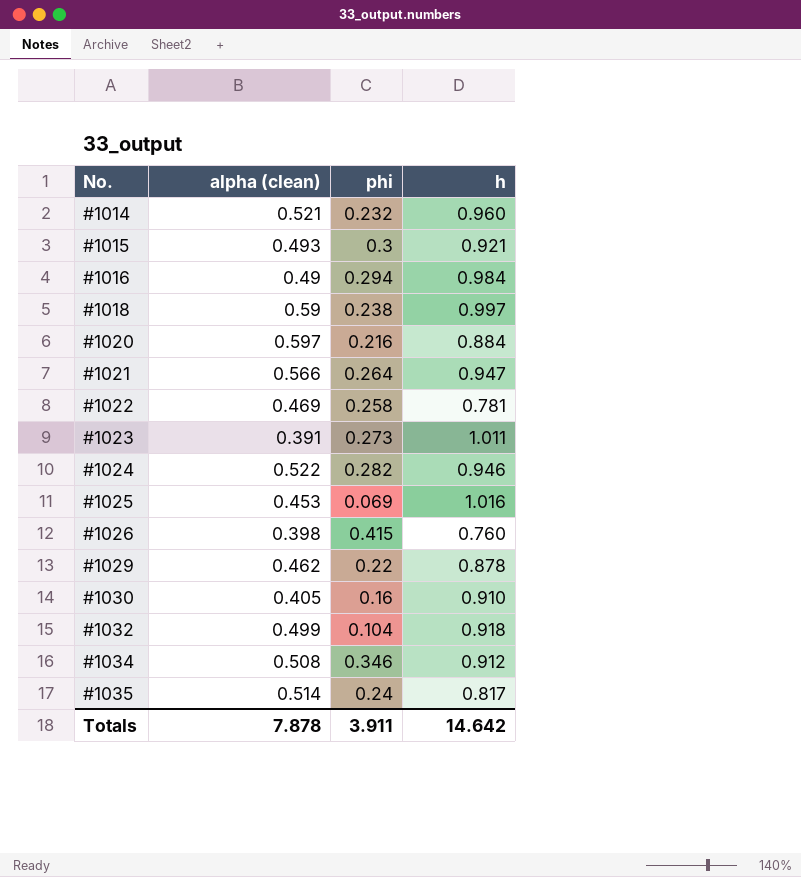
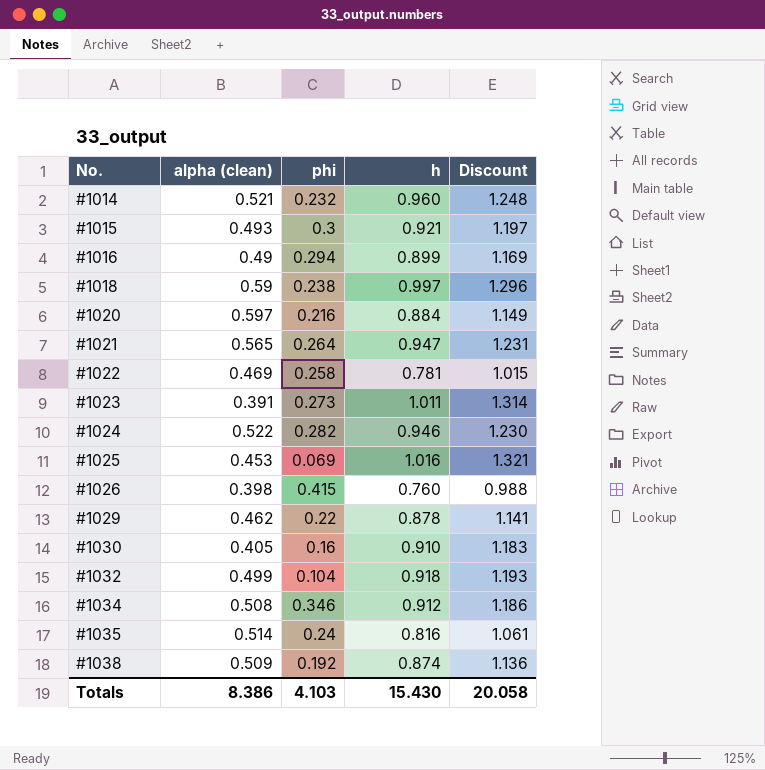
column Discount | formula: none -> [h] * 1.3
#1016 | h: 0.984 -> 0.899
#1021 | alpha (clean): 0.566 -> 0.565
#1035 | h: 0.817 -> 0.816
row #1038: none -> 0.509 | 0.192 | 0.874 | 1.136
Totals | alpha (clean): 7.878 -> 8.386
Totals | phi: 3.911 -> 4.103
Totals | h: 14.642 -> 15.430

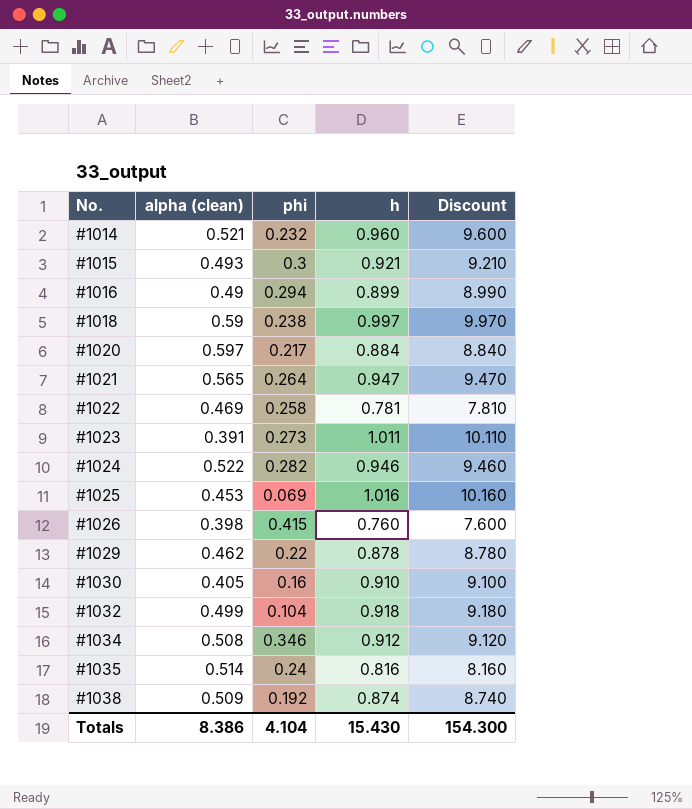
column Discount | formula: [h] * 1.3 -> [h] * 10
#1020 | phi: 0.216 -> 0.217
Totals | phi: 4.103 -> 4.104
Totals | Discount: 20.058 -> 154.300

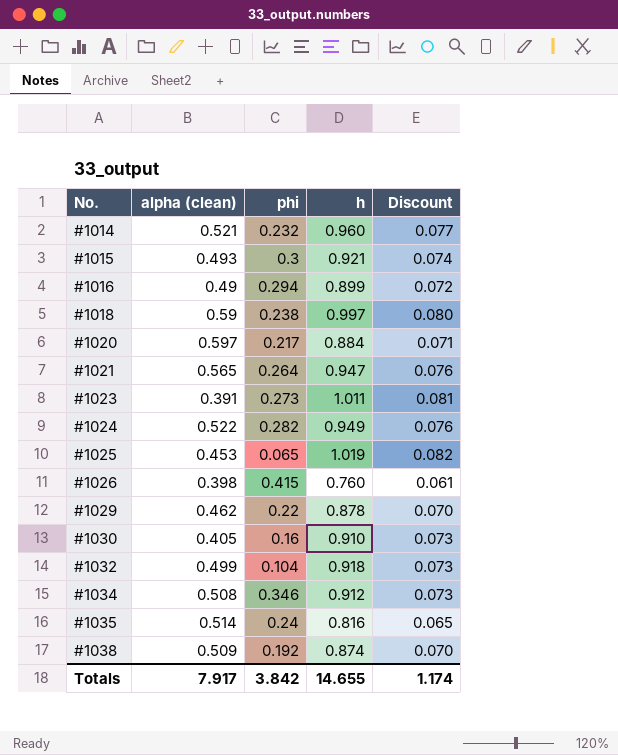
column Discount | formula: [h] * 10 -> [h] * 0.08
row #1022: 0.469 | 0.258 | 0.781 | 7.810 -> none
#1024 | h: 0.946 -> 0.949
#1025 | phi: 0.069 -> 0.065
#1025 | h: 1.016 -> 1.019
Totals | alpha (clean): 8.386 -> 7.917
Totals | phi: 4.104 -> 3.842
Totals | h: 15.430 -> 14.655
Totals | Discount: 154.300 -> 1.174

